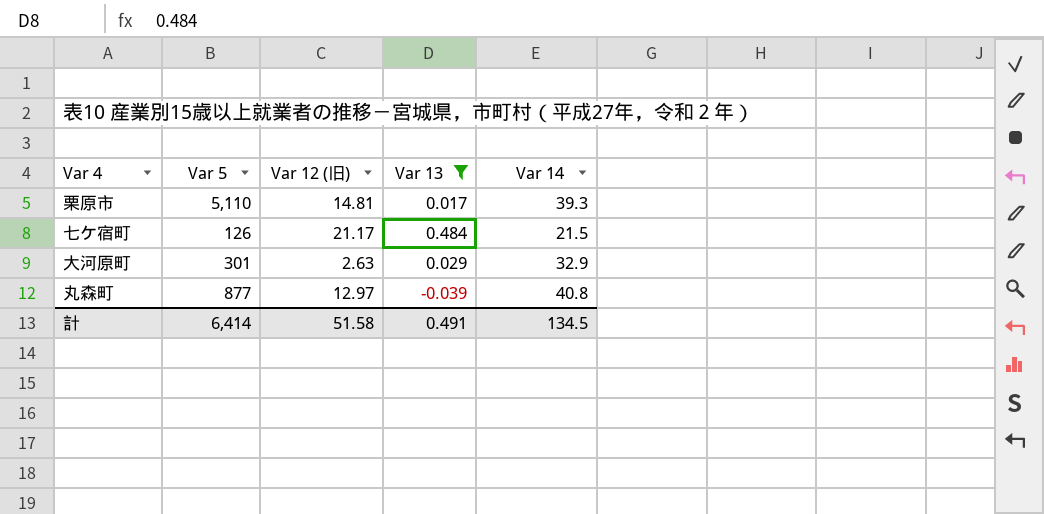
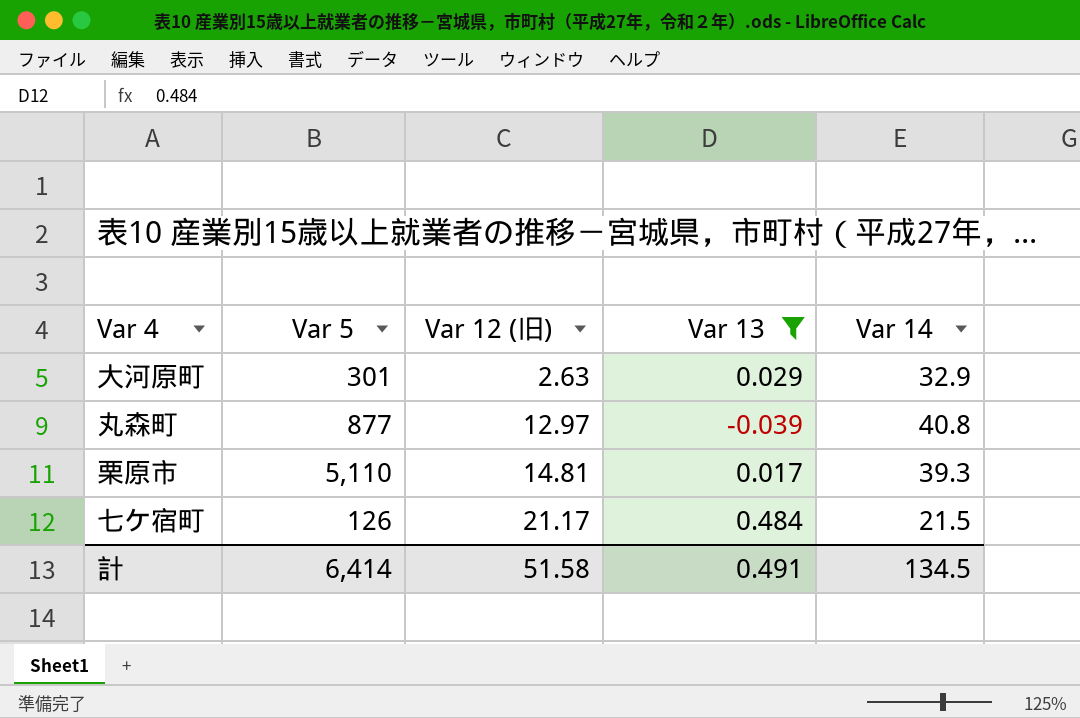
row order: none -> Var 12 (旧) ascending

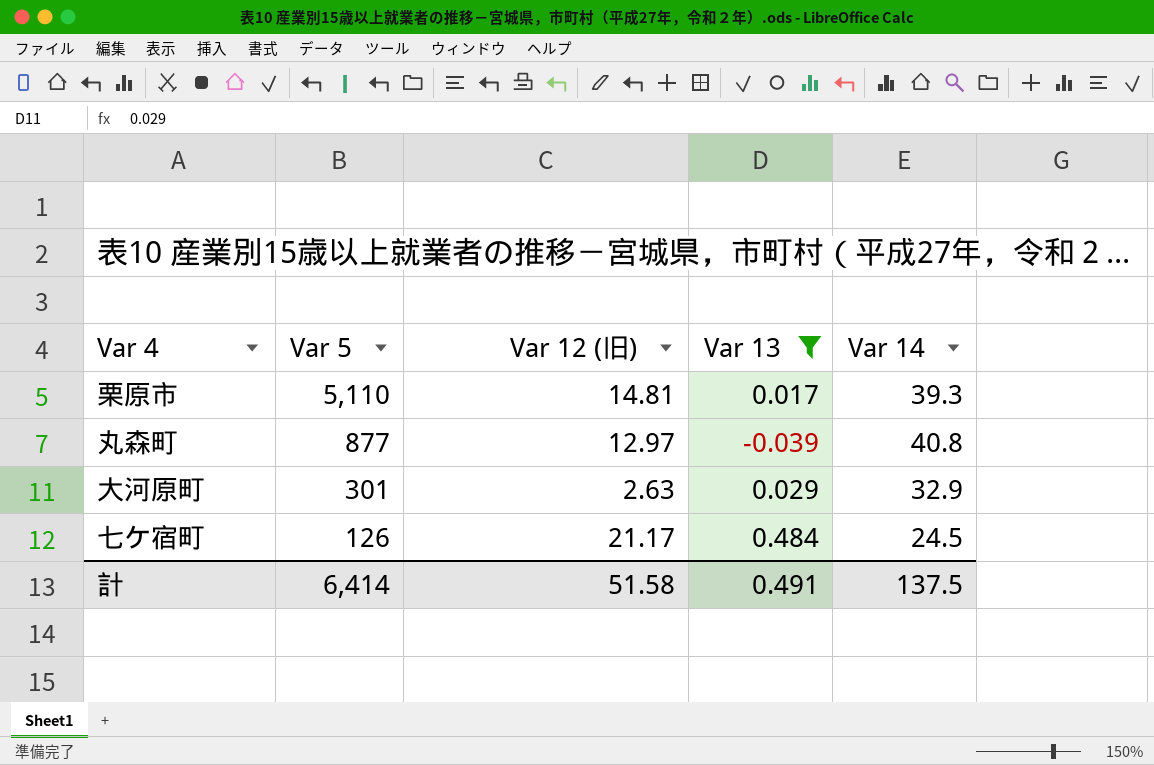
row order: Var 12 (旧) ascending -> Var 5 descending
七ケ宿町 | Var 14: 21.5 -> 24.5
計 | Var 14: 134.5 -> 137.5

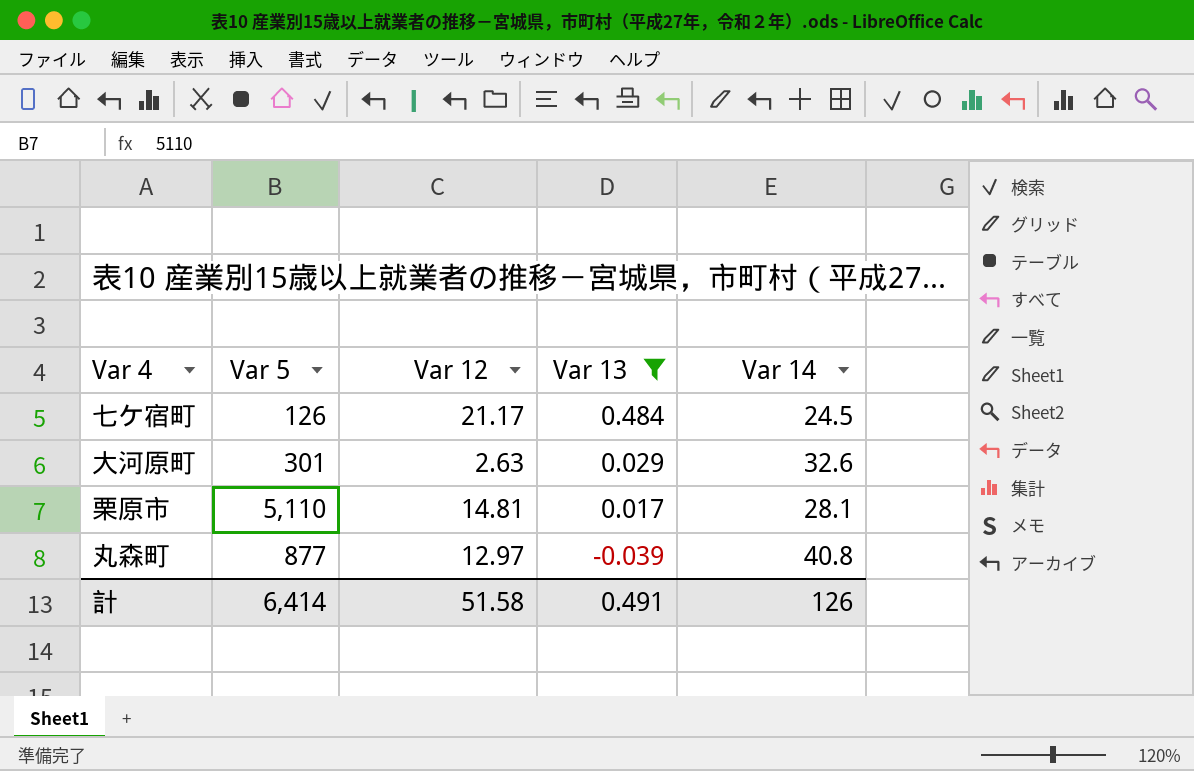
row order: Var 5 descending -> Var 13 descending
column name: Var 12 (旧) -> Var 12
大河原町 | Var 14: 32.9 -> 32.6
栗原市 | Var 14: 39.3 -> 28.1
計 | Var 14: 137.5 -> 126

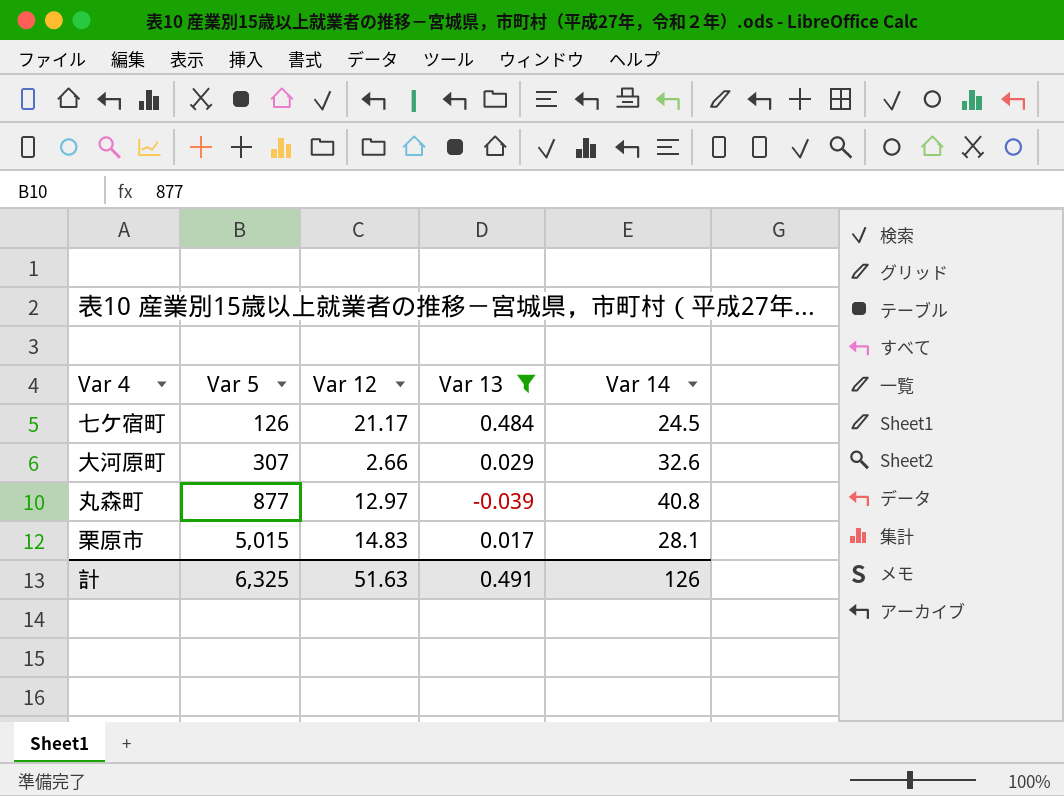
row order: Var 13 descending -> Var 5 ascending
大河原町 | Var 5: 301 -> 307
大河原町 | Var 12: 2.63 -> 2.66
栗原市 | Var 5: 5,110 -> 5,015
栗原市 | Var 12: 14.81 -> 14.83
計 | Var 5: 6,414 -> 6,325
計 | Var 12: 51.58 -> 51.63

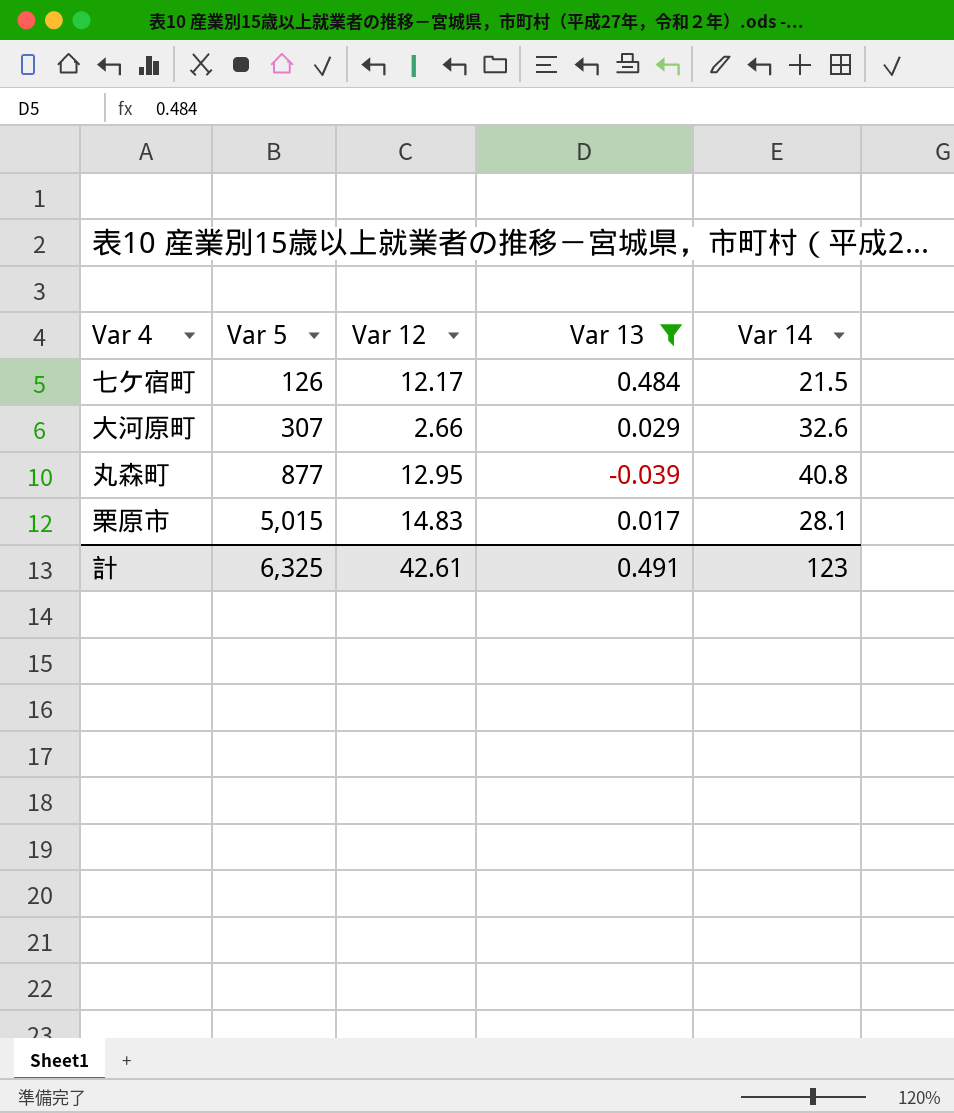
七ケ宿町 | Var 12: 21.17 -> 12.17
七ケ宿町 | Var 14: 24.5 -> 21.5
丸森町 | Var 12: 12.97 -> 12.95
計 | Var 12: 51.63 -> 42.61
計 | Var 14: 126 -> 123

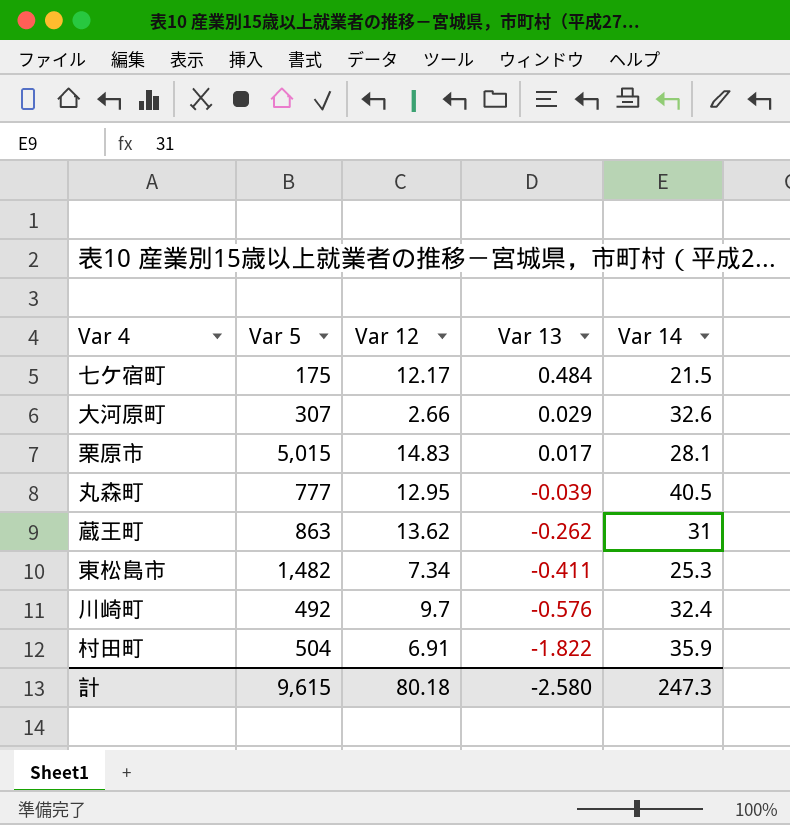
filter: Var 13 >= -0.039 -> none
row order: Var 5 ascending -> Var 13 descending
七ケ宿町 | Var 5: 126 -> 175
丸森町 | Var 5: 877 -> 777
丸森町 | Var 14: 40.8 -> 40.5
計 | Var 5: 6,325 -> 9,615
計 | Var 12: 42.61 -> 80.18
計 | Var 13: 0.491 -> -2.580
計 | Var 14: 123 -> 247.3

